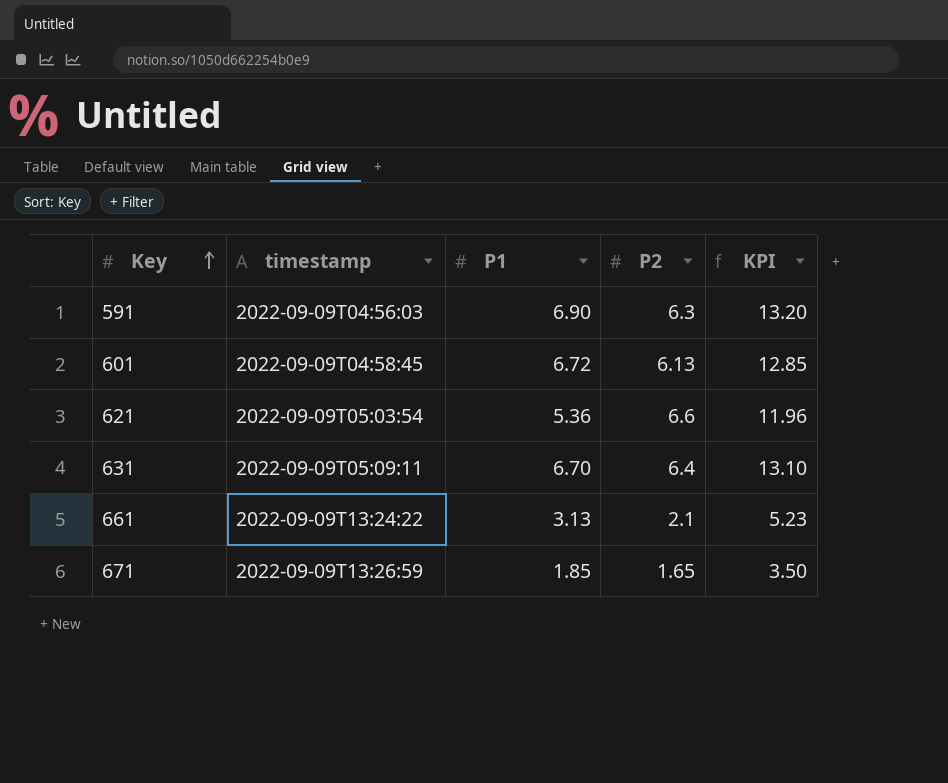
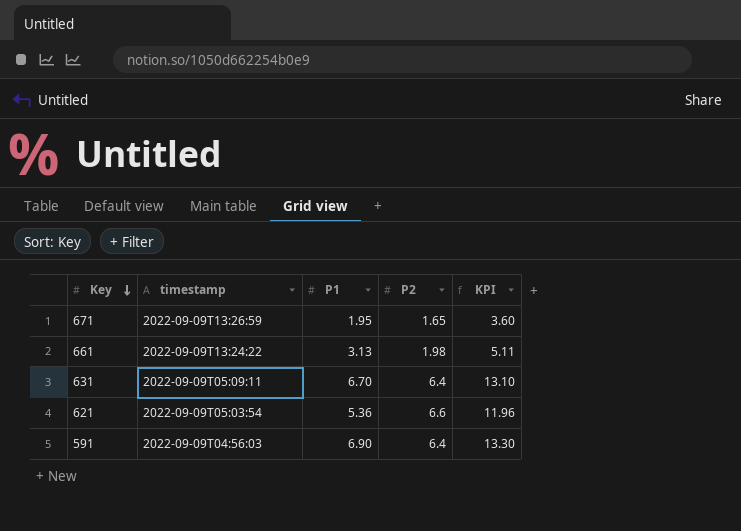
row order: Key ascending -> Key descending
row 601: 2022-09-09T04:58:45 | 6.72 | 6.13 | 12.85 -> none
671 | P1: 1.85 -> 1.95
671 | KPI: 3.50 -> 3.60
661 | P2: 2.1 -> 1.98
661 | KPI: 5.23 -> 5.11
591 | P2: 6.3 -> 6.4
591 | KPI: 13.20 -> 13.30

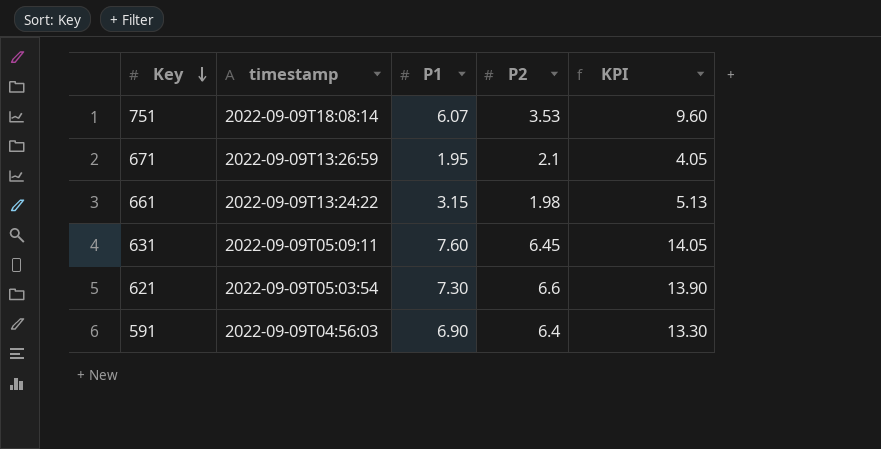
row 751: none -> 2022-09-09T18:08:14 | 6.07 | 3.53 | 9.60
671 | P2: 1.65 -> 2.1
671 | KPI: 3.60 -> 4.05
661 | P1: 3.13 -> 3.15
661 | KPI: 5.11 -> 5.13
631 | P1: 6.70 -> 7.60
631 | P2: 6.4 -> 6.45
631 | KPI: 13.10 -> 14.05
621 | P1: 5.36 -> 7.30
621 | KPI: 11.96 -> 13.90

